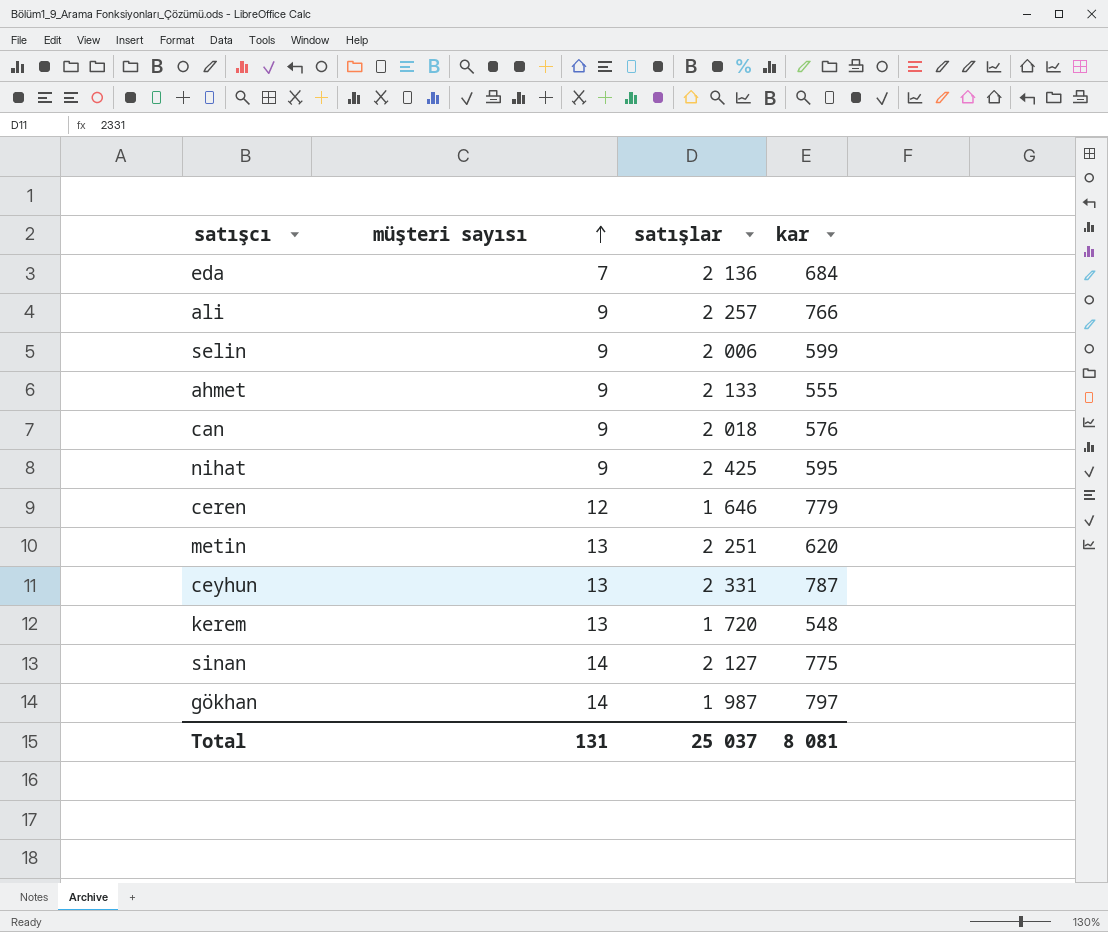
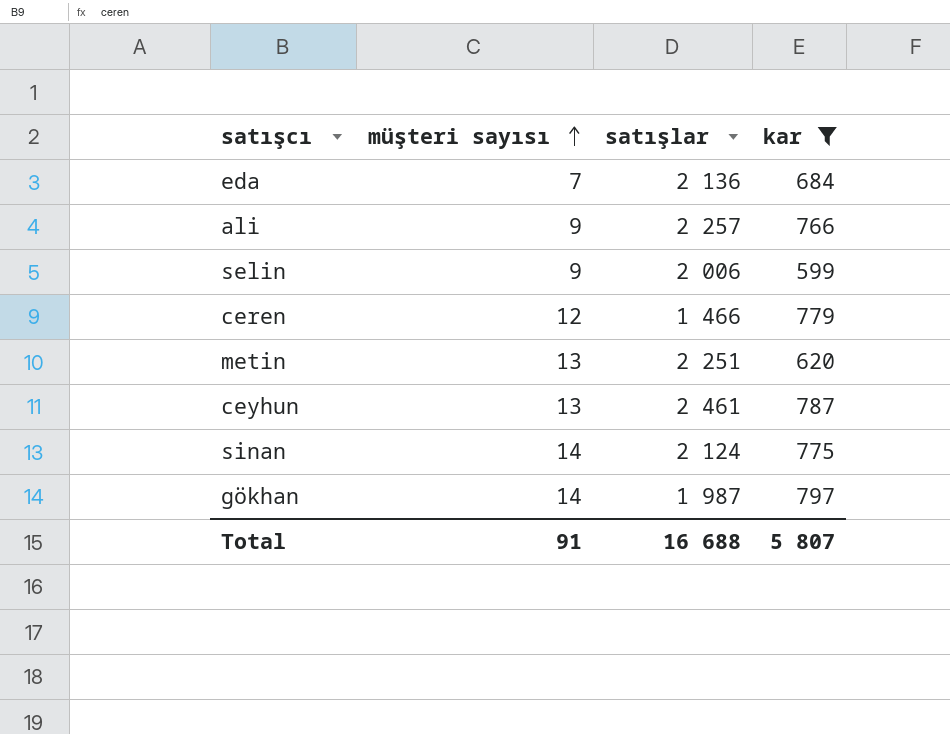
filter: none -> kar >= 599
ceren | satışlar: 1 646 -> 1 466
ceyhun | satışlar: 2 331 -> 2 461
sinan | satışlar: 2 127 -> 2 124
Total | müşteri sayısı: 131 -> 91
Total | satışlar: 25 037 -> 16 688
Total | kar: 8 081 -> 5 807

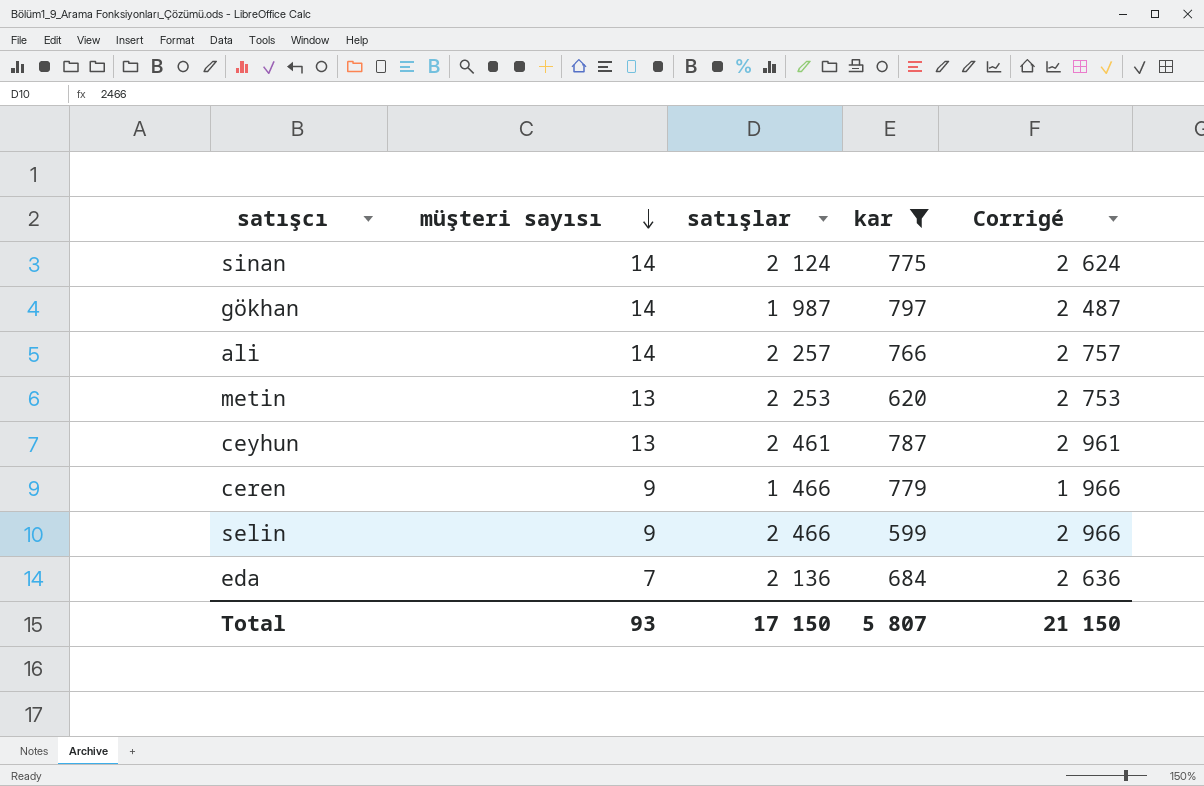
row order: müşteri sayısı ascending -> müşteri sayısı descending
column Corrigé | formula: none -> [satışlar] + 500
ali | müşteri sayısı: 9 -> 14
metin | satışlar: 2 251 -> 2 253
ceren | müşteri sayısı: 12 -> 9
selin | satışlar: 2 006 -> 2 466
Total | müşteri sayısı: 91 -> 93
Total | satışlar: 16 688 -> 17 150

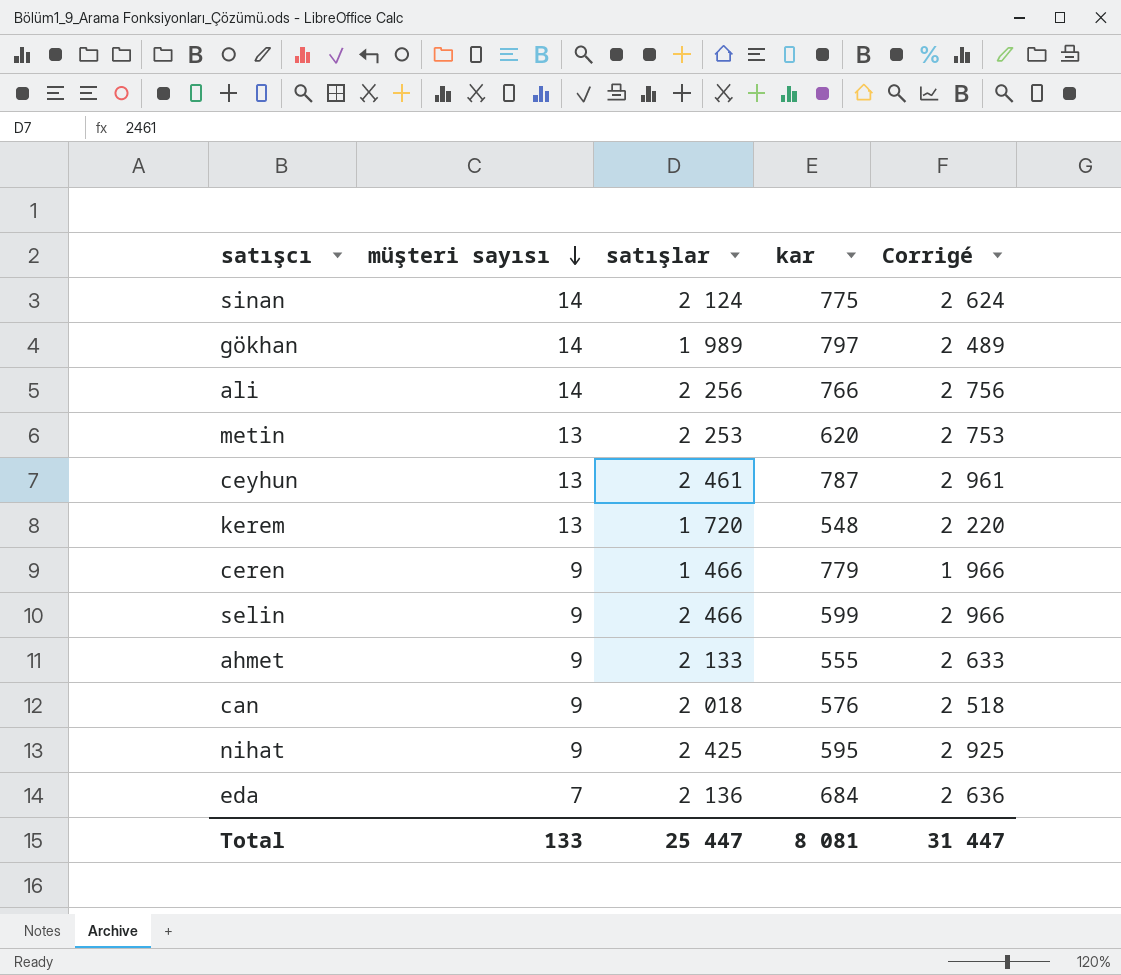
filter: kar >= 599 -> none
gökhan | satışlar: 1 987 -> 1 989
gökhan | Corrigé: 2 487 -> 2 489
ali | satışlar: 2 257 -> 2 256
ali | Corrigé: 2 757 -> 2 756
Total | müşteri sayısı: 93 -> 133
Total | satışlar: 17 150 -> 25 447
Total | kar: 5 807 -> 8 081
Total | Corrigé: 21 150 -> 31 447

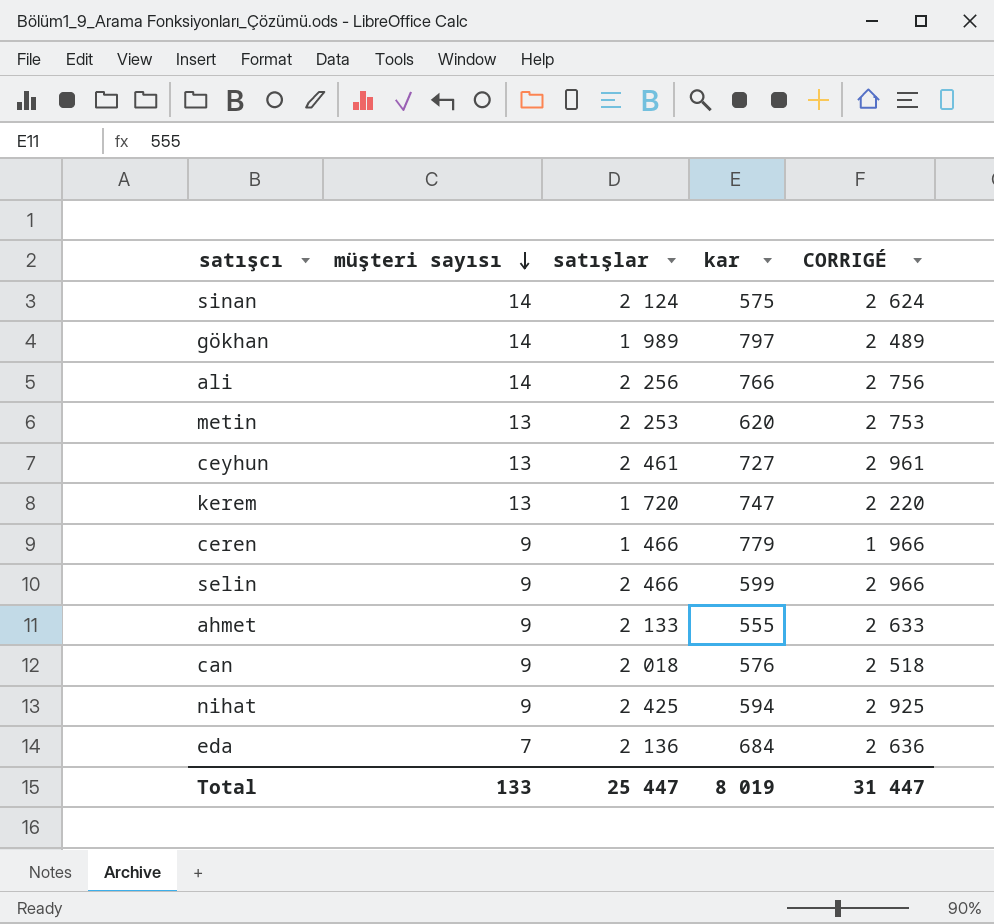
column name: Corrigé -> CORRIGÉ
sinan | kar: 775 -> 575
ceyhun | kar: 787 -> 727
kerem | kar: 548 -> 747
nihat | kar: 595 -> 594
Total | kar: 8 081 -> 8 019

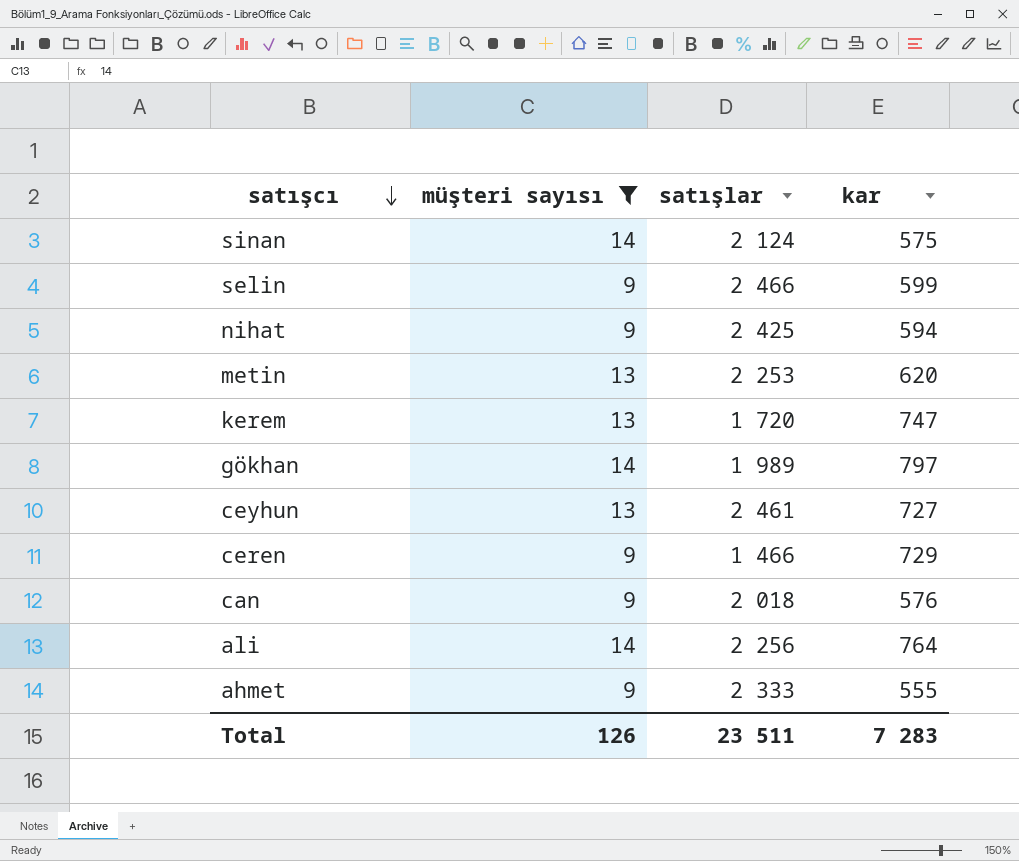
filter: none -> müşteri sayısı != 7
row order: müşteri sayısı descending -> satışcı descending
column CORRIGÉ | formula: [satışlar] + 500 -> none
ceren | kar: 779 -> 729
ali | kar: 766 -> 764
ahmet | satışlar: 2 133 -> 2 333
Total | müşteri sayısı: 133 -> 126
Total | satışlar: 25 447 -> 23 511
Total | kar: 8 019 -> 7 283

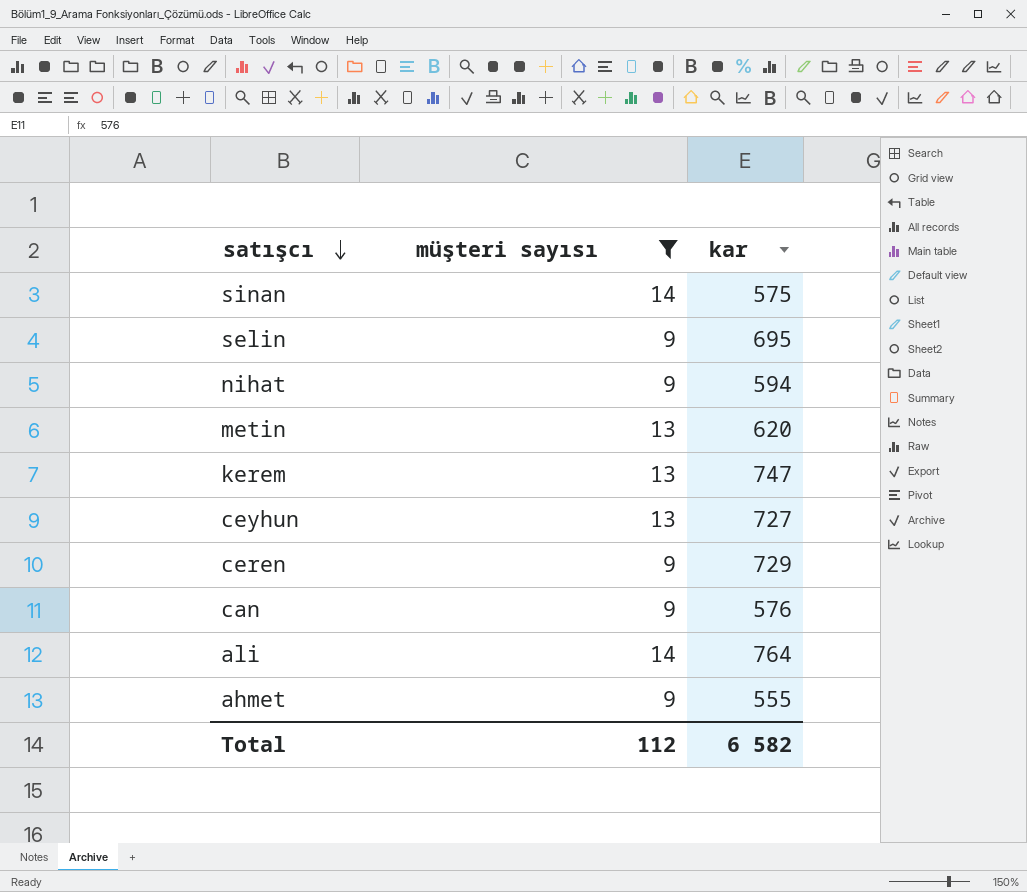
column satışlar | position: 3 -> none
row gökhan: 14 | 1 989 | 797 -> none
selin | kar: 599 -> 695
Total | müşteri sayısı: 126 -> 112
Total | kar: 7 283 -> 6 582

